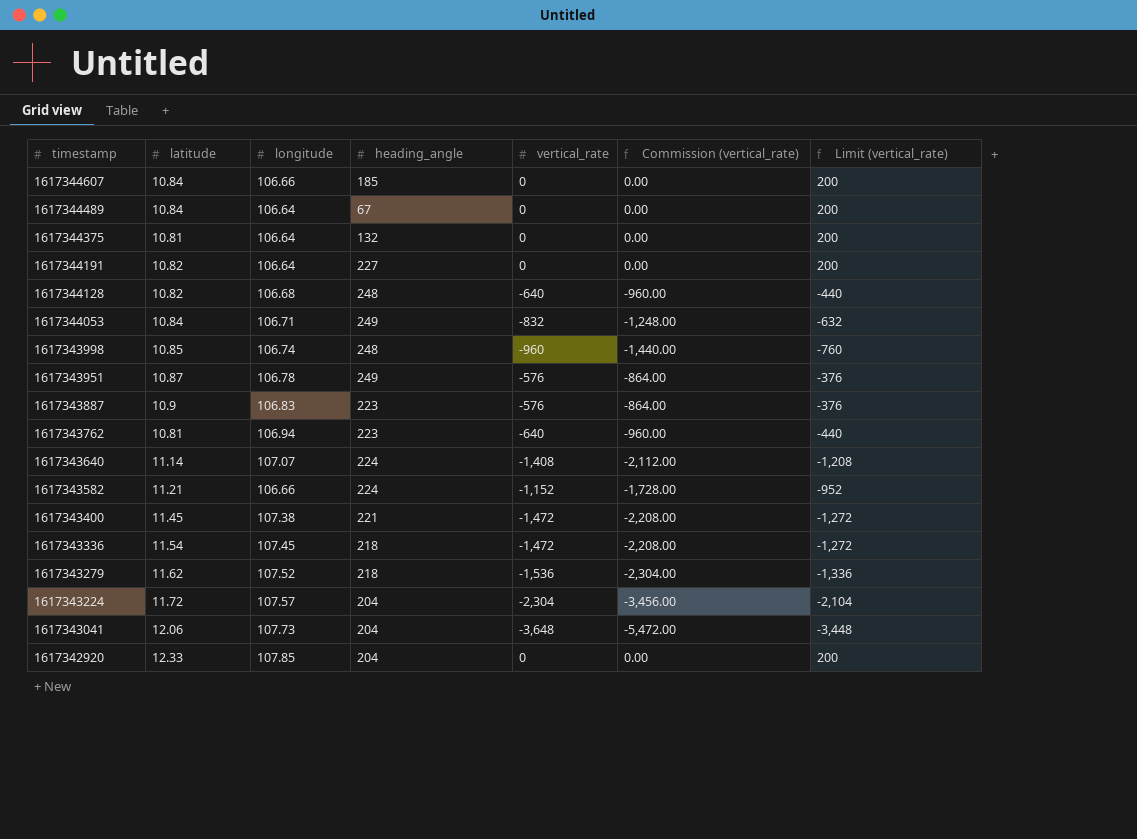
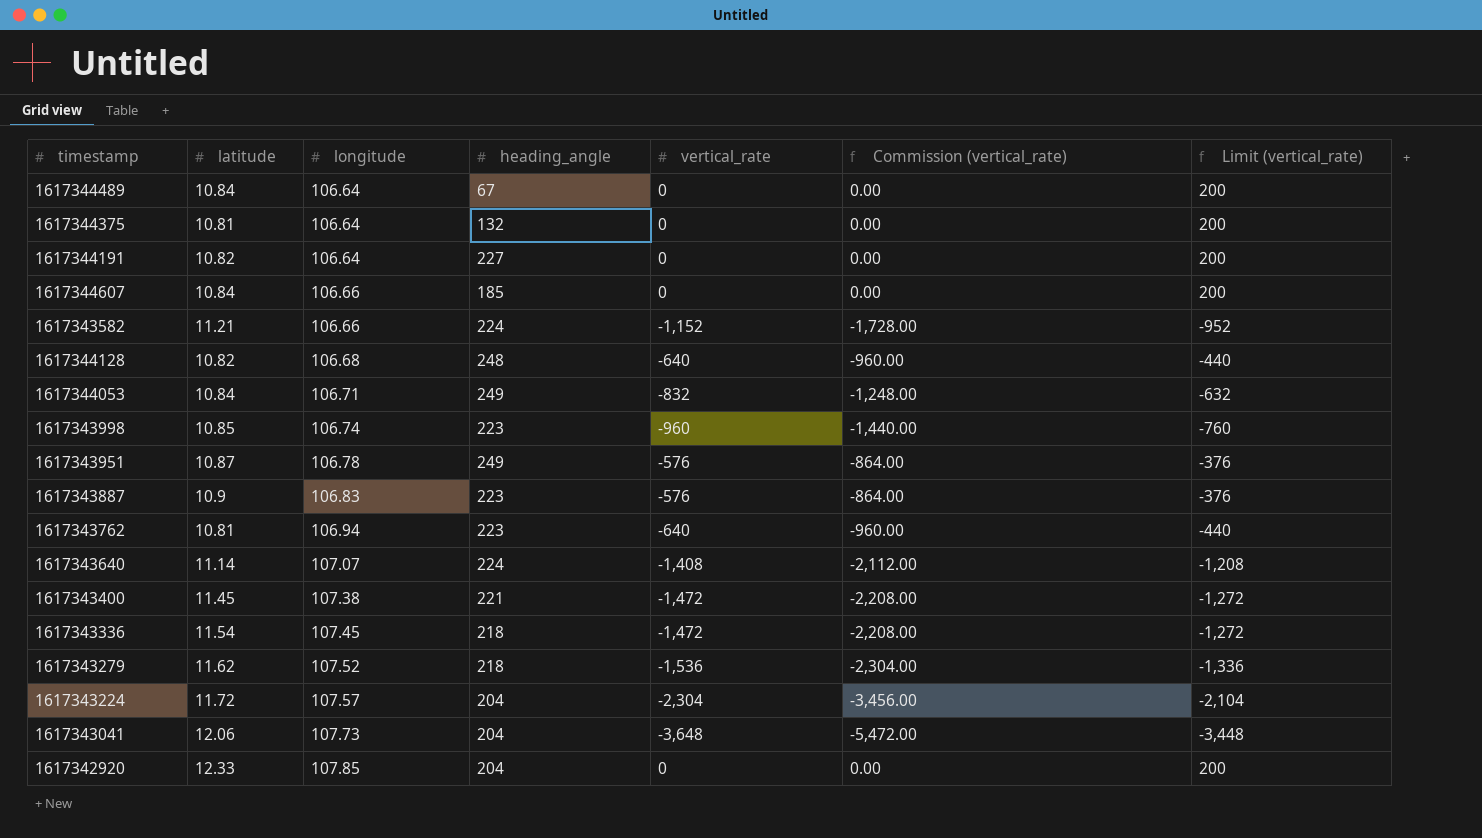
row order: timestamp descending -> longitude ascending
1617343998 | heading_angle: 248 -> 223

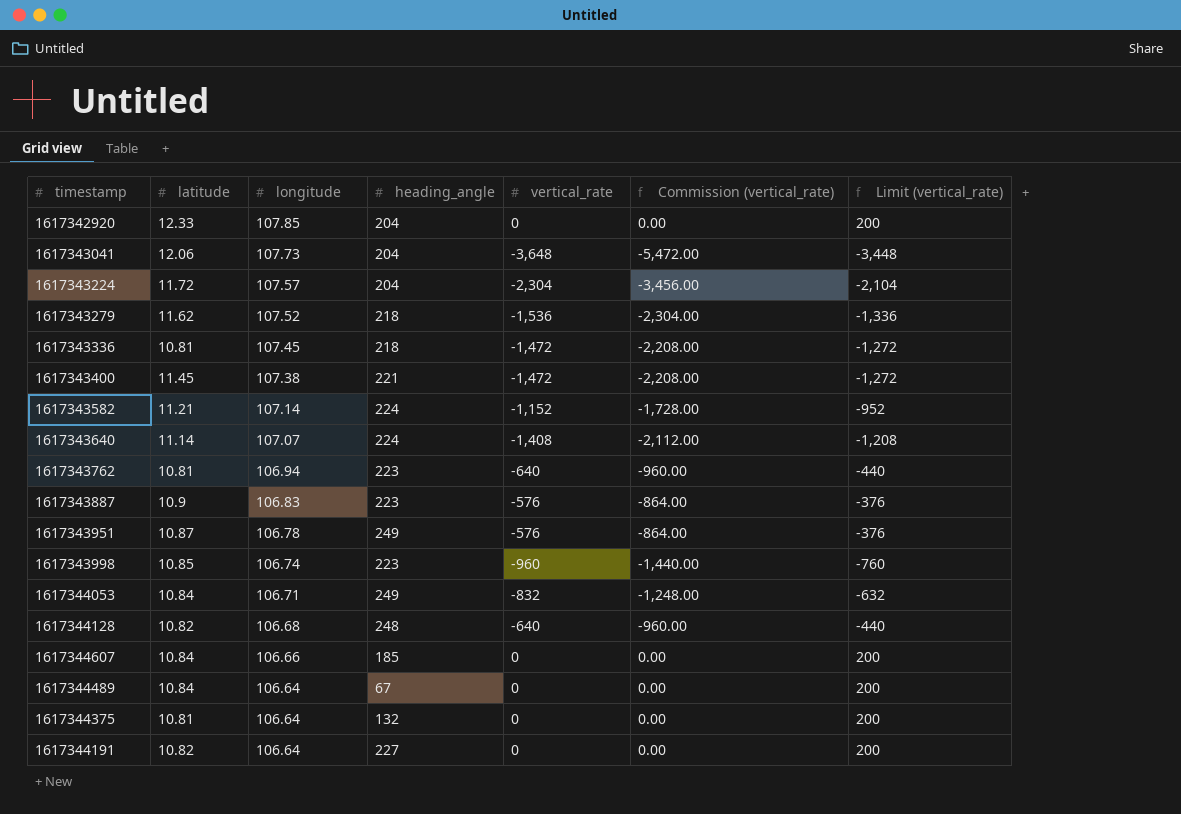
row order: longitude ascending -> longitude descending
1617343336 | latitude: 11.54 -> 10.81
1617343582 | longitude: 106.66 -> 107.14

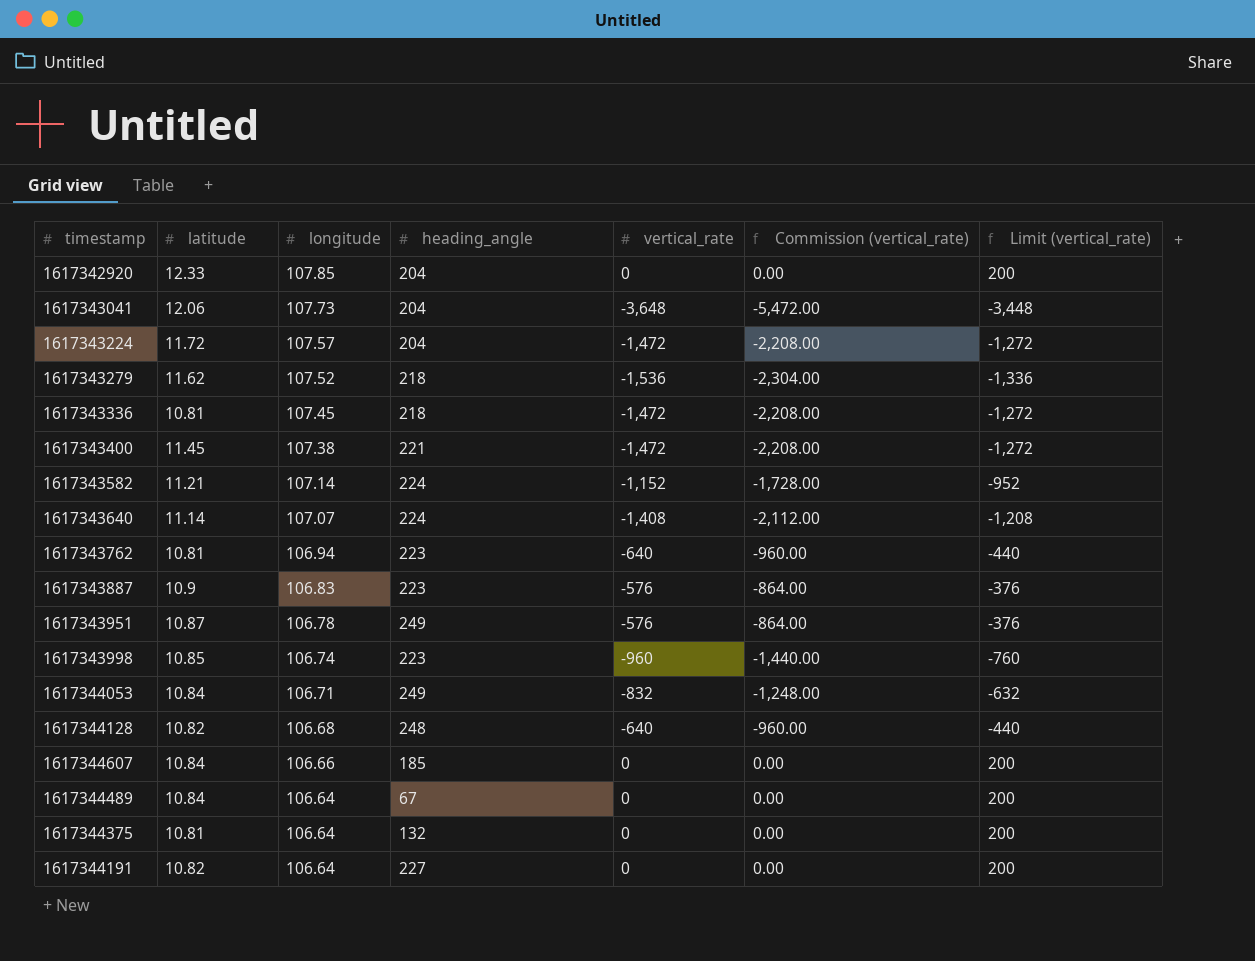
1617343224 | vertical_rate: -2,304 -> -1,472
1617343224 | Commission (vertical_rate): -3,456.00 -> -2,208.00
1617343224 | Limit (vertical_rate): -2,104 -> -1,272

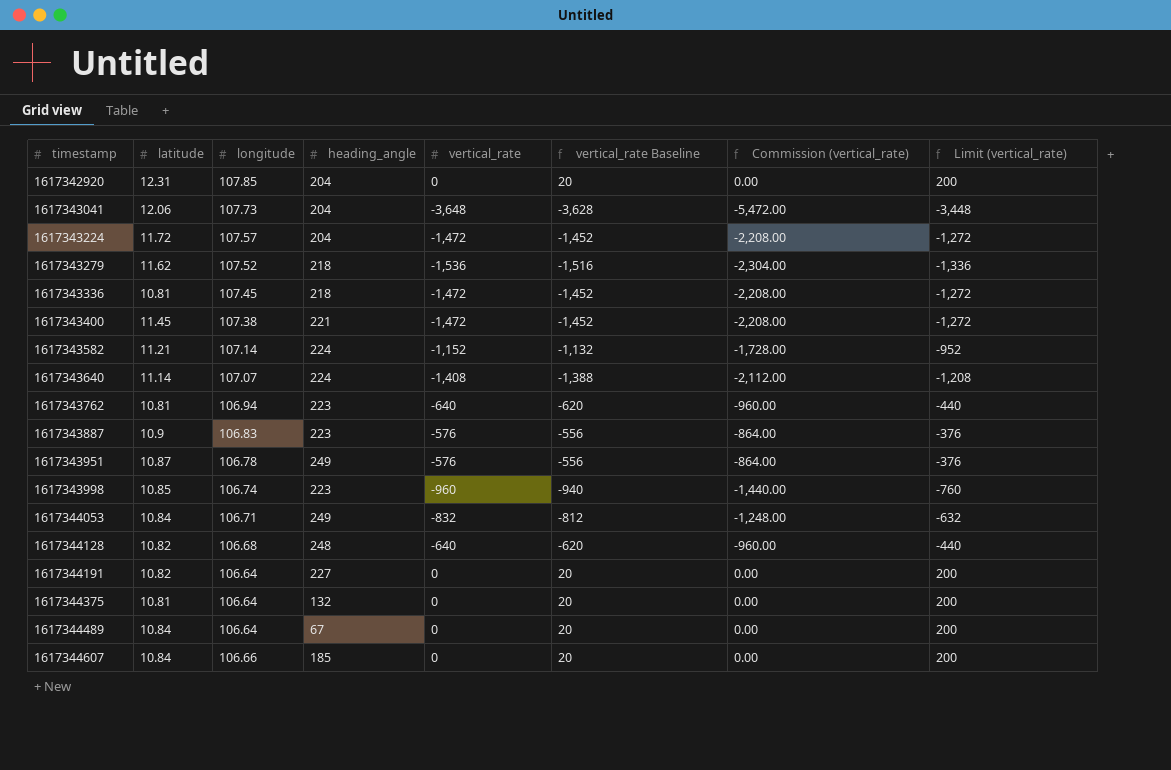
row order: longitude descending -> timestamp ascending
column vertical_rate Baseline | formula: none -> [vertical_rate] + 20
1617342920 | latitude: 12.33 -> 12.31

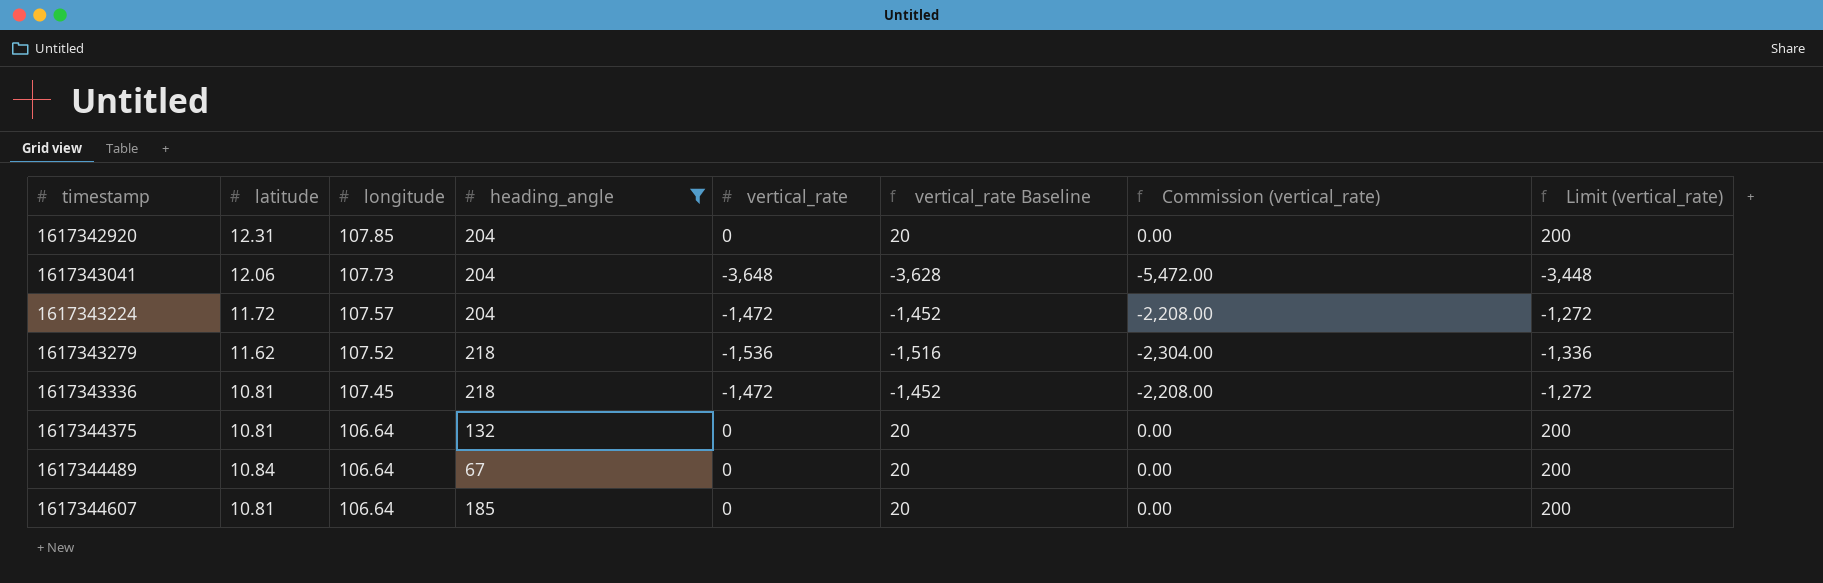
filter: none -> heading_angle <= 218
1617344607 | latitude: 10.84 -> 10.81
1617344607 | longitude: 106.66 -> 106.64

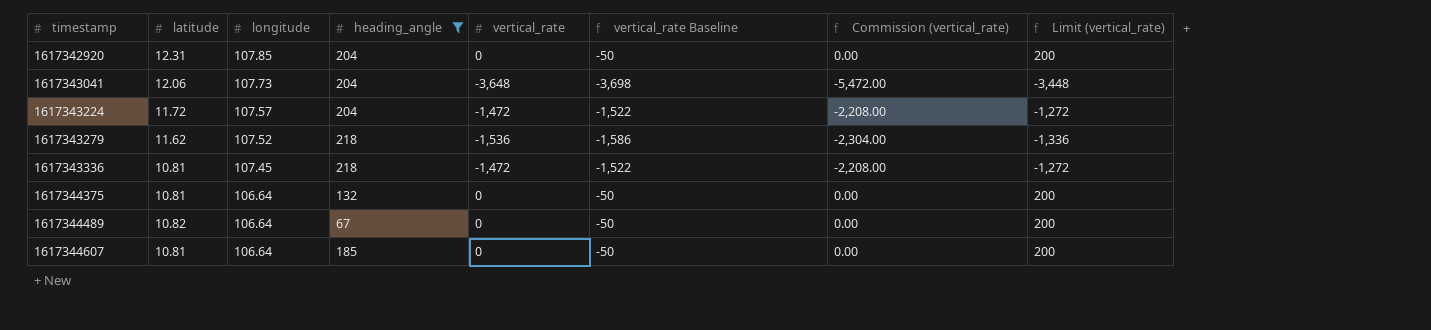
column vertical_rate Baseline | formula: [vertical_rate] + 20 -> [vertical_rate] - 50
1617344489 | latitude: 10.84 -> 10.82

